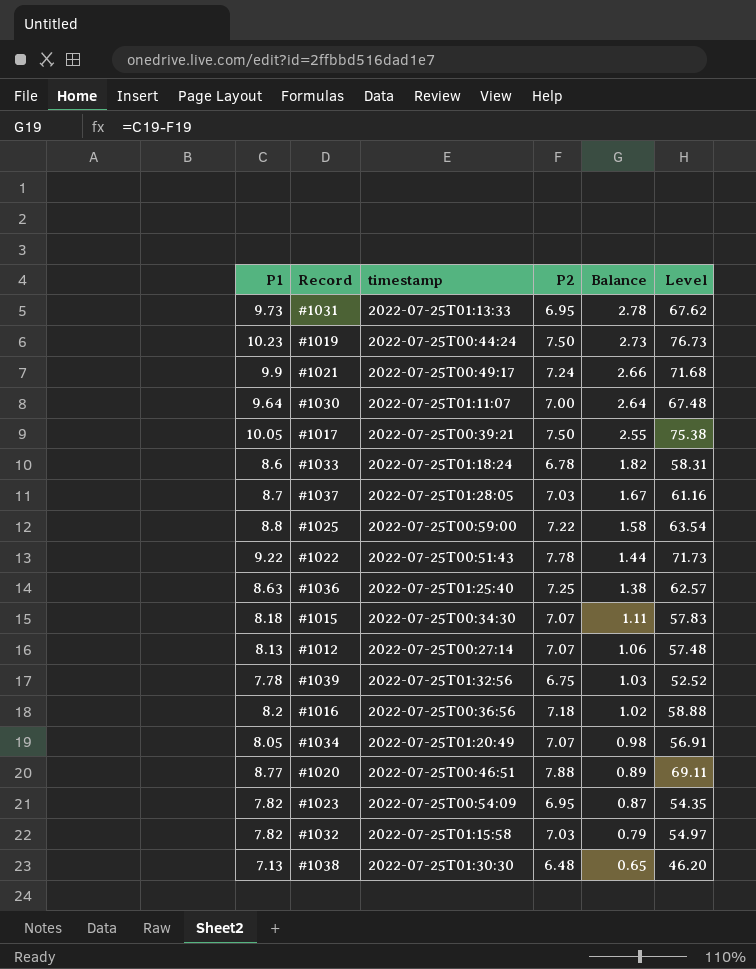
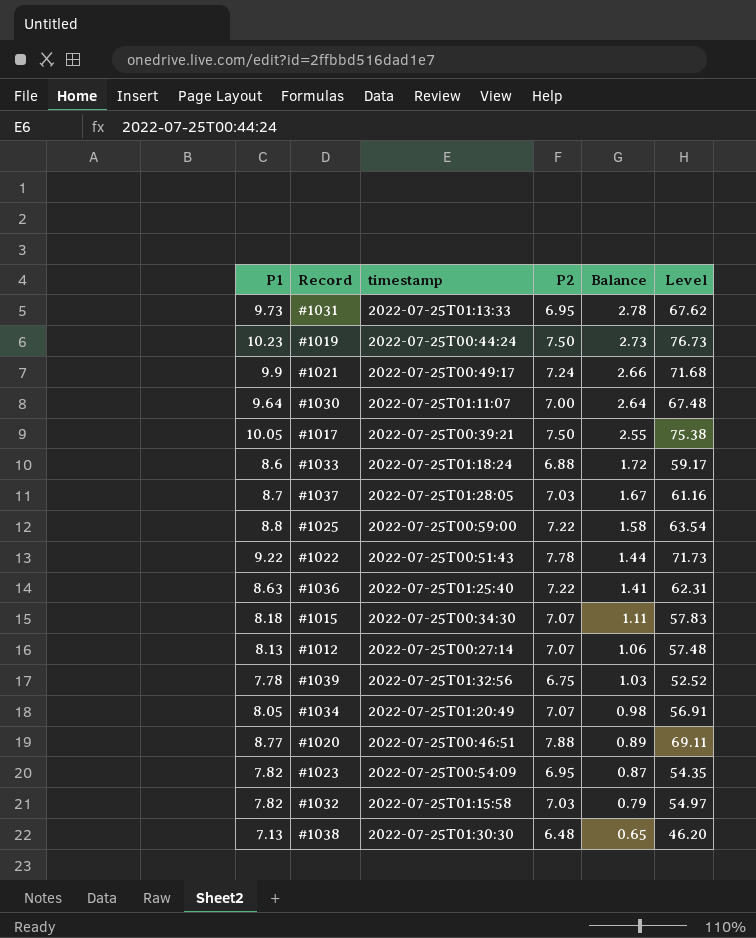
row #1016: 8.2 | 2022-07-25T00:36:56 | 7.18 | 1.02 | 58.88 -> none
#1033 | P2: 6.78 -> 6.88
#1033 | Balance: 1.82 -> 1.72
#1033 | Level: 58.31 -> 59.17
#1036 | P2: 7.25 -> 7.22
#1036 | Balance: 1.38 -> 1.41
#1036 | Level: 62.57 -> 62.31

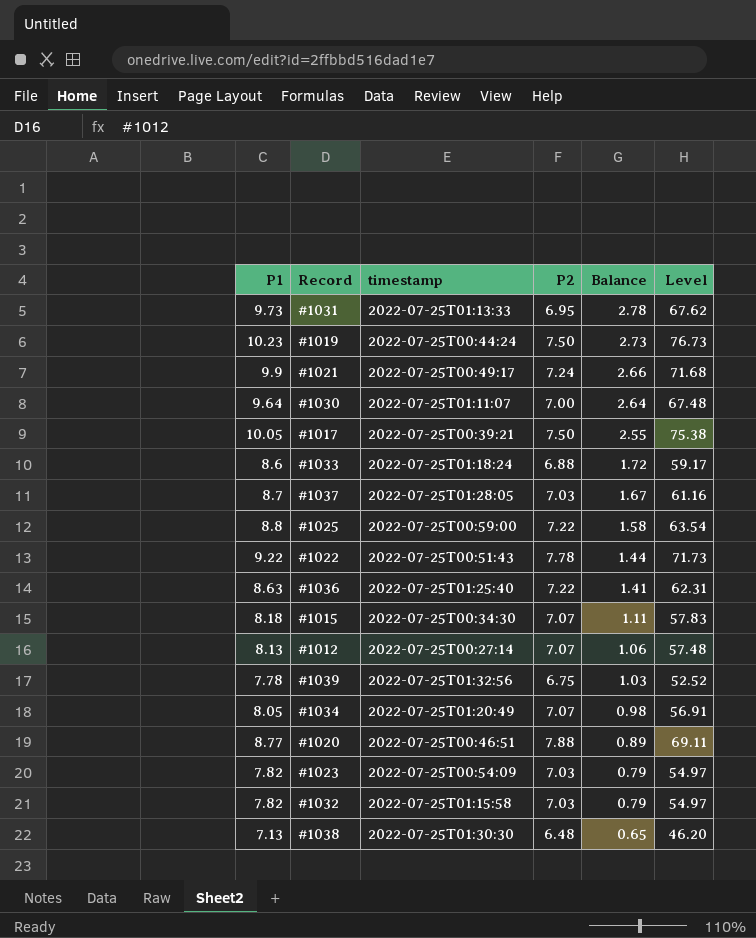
#1023 | P2: 6.95 -> 7.03
#1023 | Balance: 0.87 -> 0.79
#1023 | Level: 54.35 -> 54.97

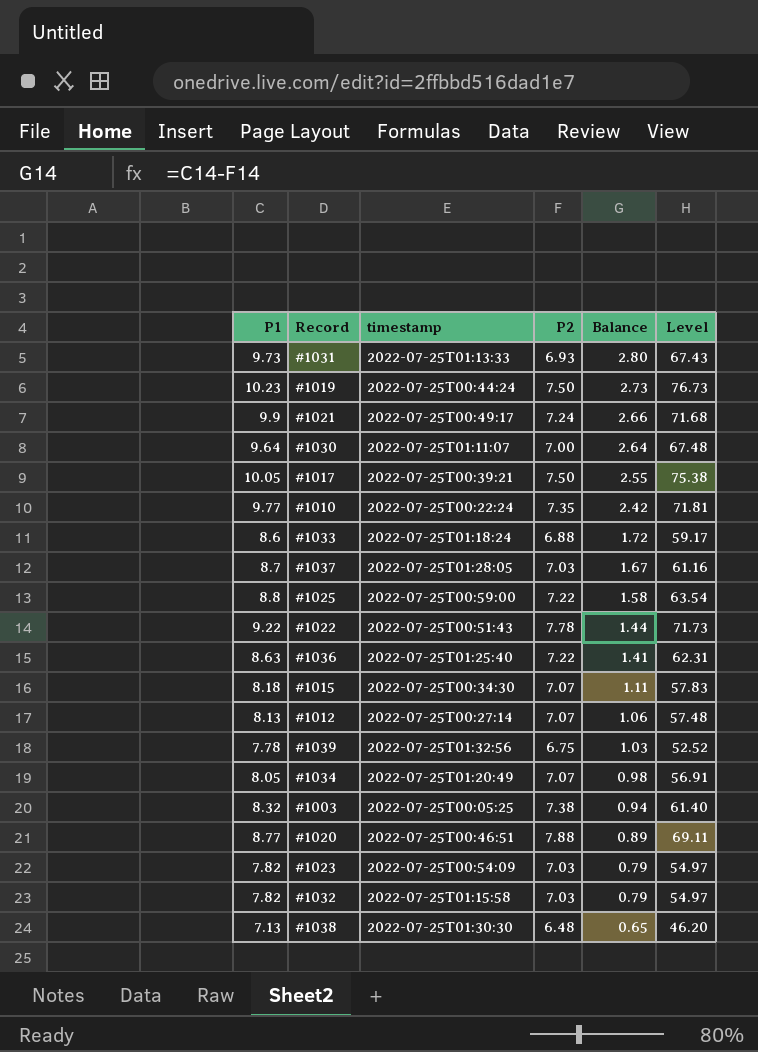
#1031 | P2: 6.95 -> 6.93
#1031 | Balance: 2.78 -> 2.80
#1031 | Level: 67.62 -> 67.43
row #1010: none -> 9.77 | 2022-07-25T00:22:24 | 7.35 | 2.42 | 71.81
row #1003: none -> 8.32 | 2022-07-25T00:05:25 | 7.38 | 0.94 | 61.40

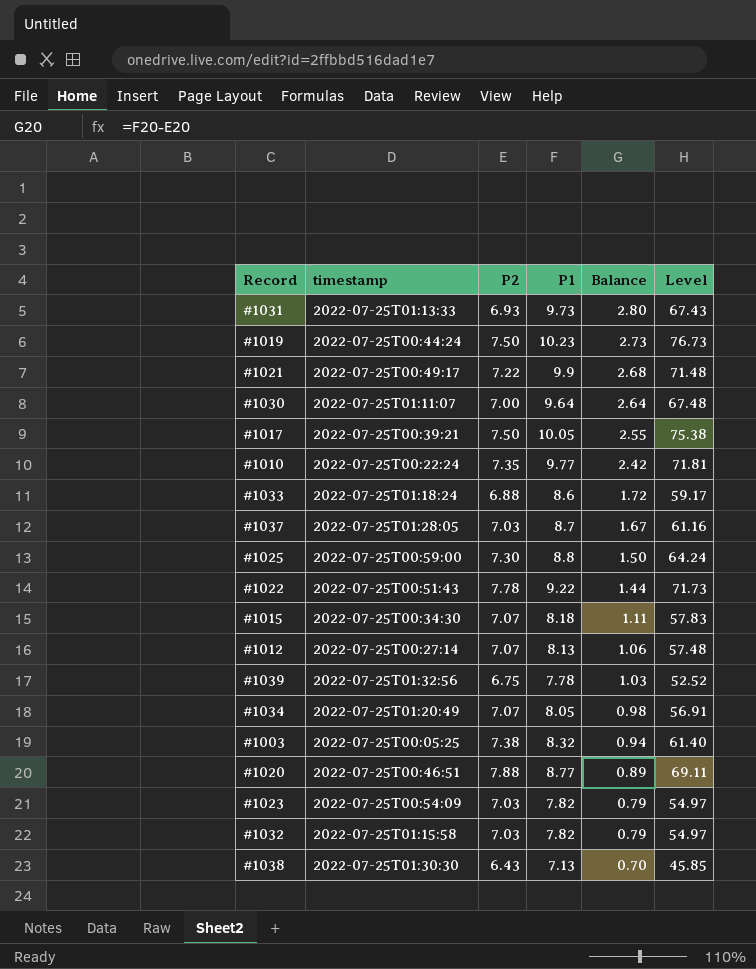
column P1 | position: 1 -> 4
row #1036: 8.63 | 2022-07-25T01:25:40 | 7.22 | 1.41 | 62.31 -> none
#1021 | P2: 7.24 -> 7.22
#1021 | Balance: 2.66 -> 2.68
#1021 | Level: 71.68 -> 71.48
#1025 | P2: 7.22 -> 7.30
#1025 | Balance: 1.58 -> 1.50
#1025 | Level: 63.54 -> 64.24
#1038 | P2: 6.48 -> 6.43
#1038 | Balance: 0.65 -> 0.70
#1038 | Level: 46.20 -> 45.85

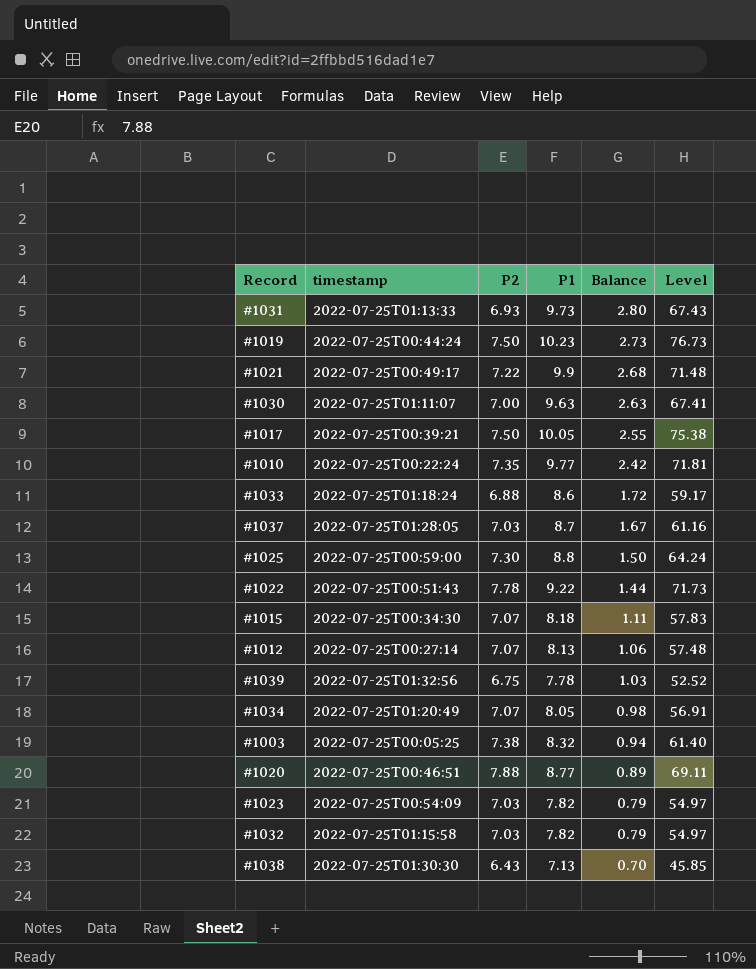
#1030 | P1: 9.64 -> 9.63
#1030 | Balance: 2.64 -> 2.63
#1030 | Level: 67.48 -> 67.41

